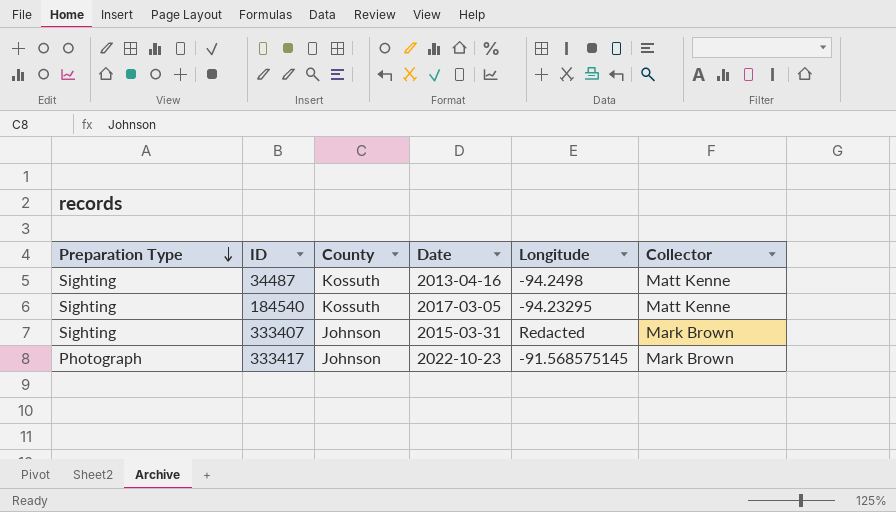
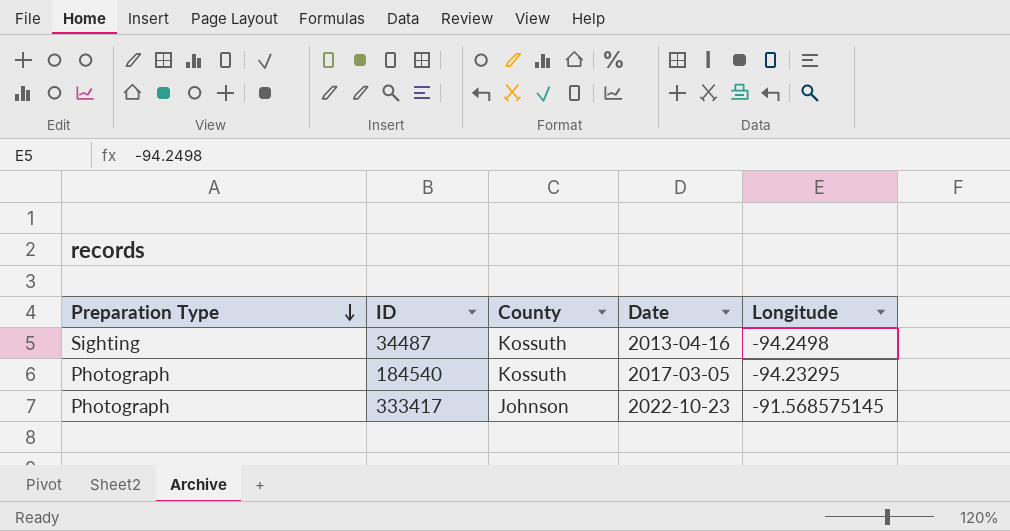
column Collector | position: 6 -> none
row 333407: Sighting | Johnson | 2015-03-31 | Redacted | Mark Brown -> none
184540 | Preparation Type: Sighting -> Photograph

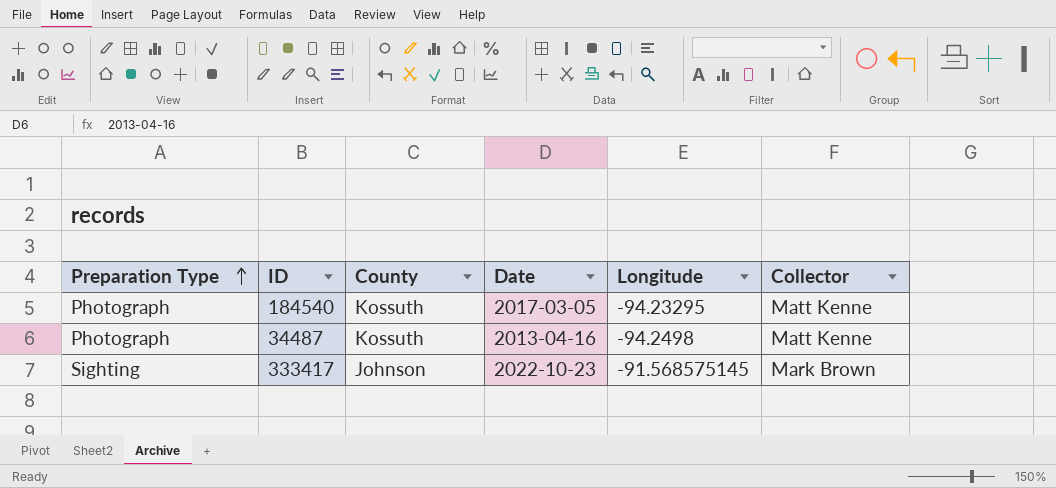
row order: Preparation Type descending -> Preparation Type ascending
column Collector | position: none -> 6
34487 | Preparation Type: Sighting -> Photograph
333417 | Preparation Type: Photograph -> Sighting

